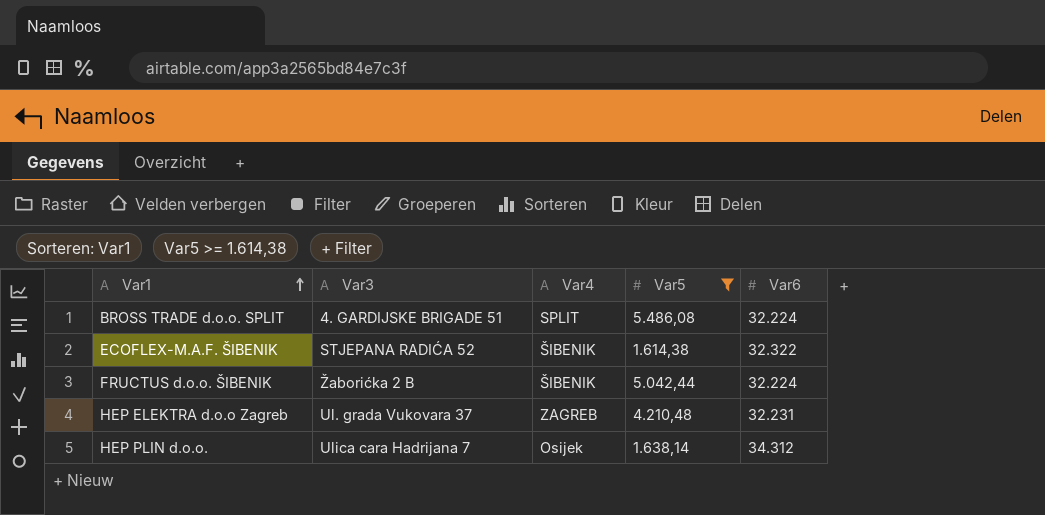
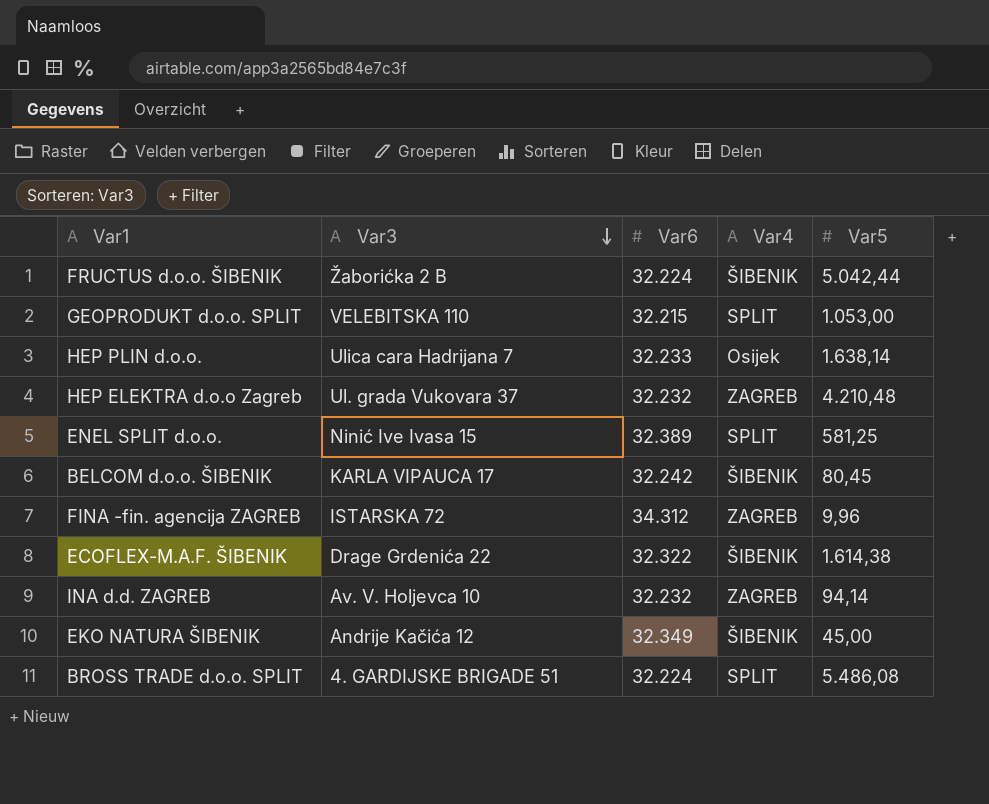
filter: Var5 >= 1.614,38 -> none
row order: Var1 ascending -> Var3 descending
column Var6 | position: 5 -> 3
HEP PLIN d.o.o. | Var6: 34.312 -> 32.233
HEP ELEKTRA d.o.o Zagreb | Var6: 32.231 -> 32.232
ECOFLEX-M.A.F. ŠIBENIK | Var3: STJEPANA RADIĆA 52 -> Drage Grdenića 22

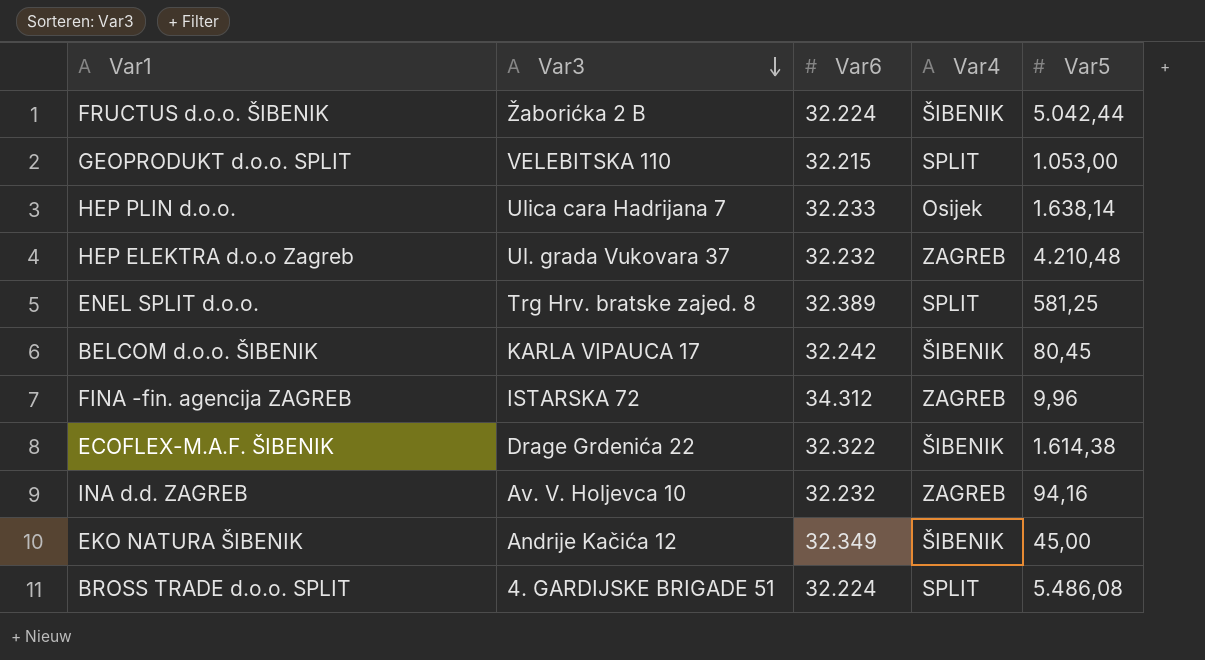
ENEL SPLIT d.o.o. | Var3: Ninić Ive Ivasa 15 -> Trg Hrv. bratske zajed. 8
INA d.d. ZAGREB | Var5: 94,14 -> 94,16

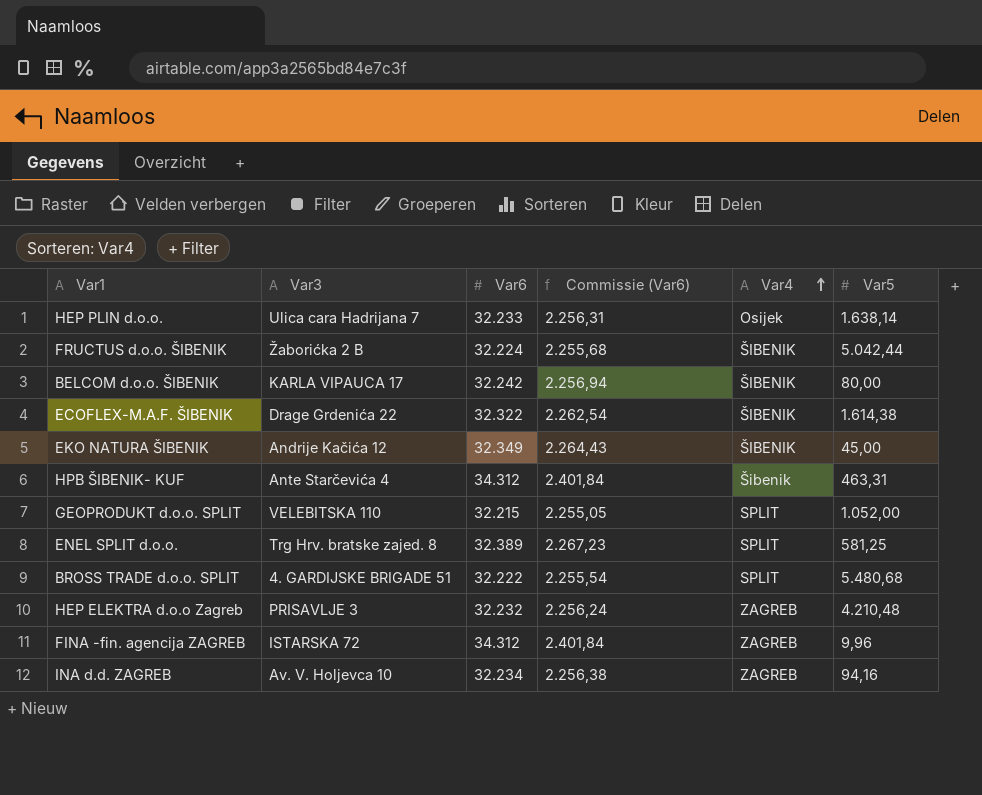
row order: Var3 descending -> Var4 ascending
column Commissie (Var6) | formula: none -> [Var6] * 0,07
BELCOM d.o.o. ŠIBENIK | Var5: 80,45 -> 80,00
row HPB ŠIBENIK- KUF: none -> Ante Starčevića 4 | 34.312 | 2.401,84 | Šibenik | 463,31
GEOPRODUKT d.o.o. SPLIT | Var5: 1.053,00 -> 1.052,00
BROSS TRADE d.o.o. SPLIT | Var6: 32.224 -> 32.222
BROSS TRADE d.o.o. SPLIT | Var5: 5.486,08 -> 5.480,68
HEP ELEKTRA d.o.o Zagreb | Var3: Ul. grada Vukovara 37 -> PRISAVLJE 3
INA d.d. ZAGREB | Var6: 32.232 -> 32.234

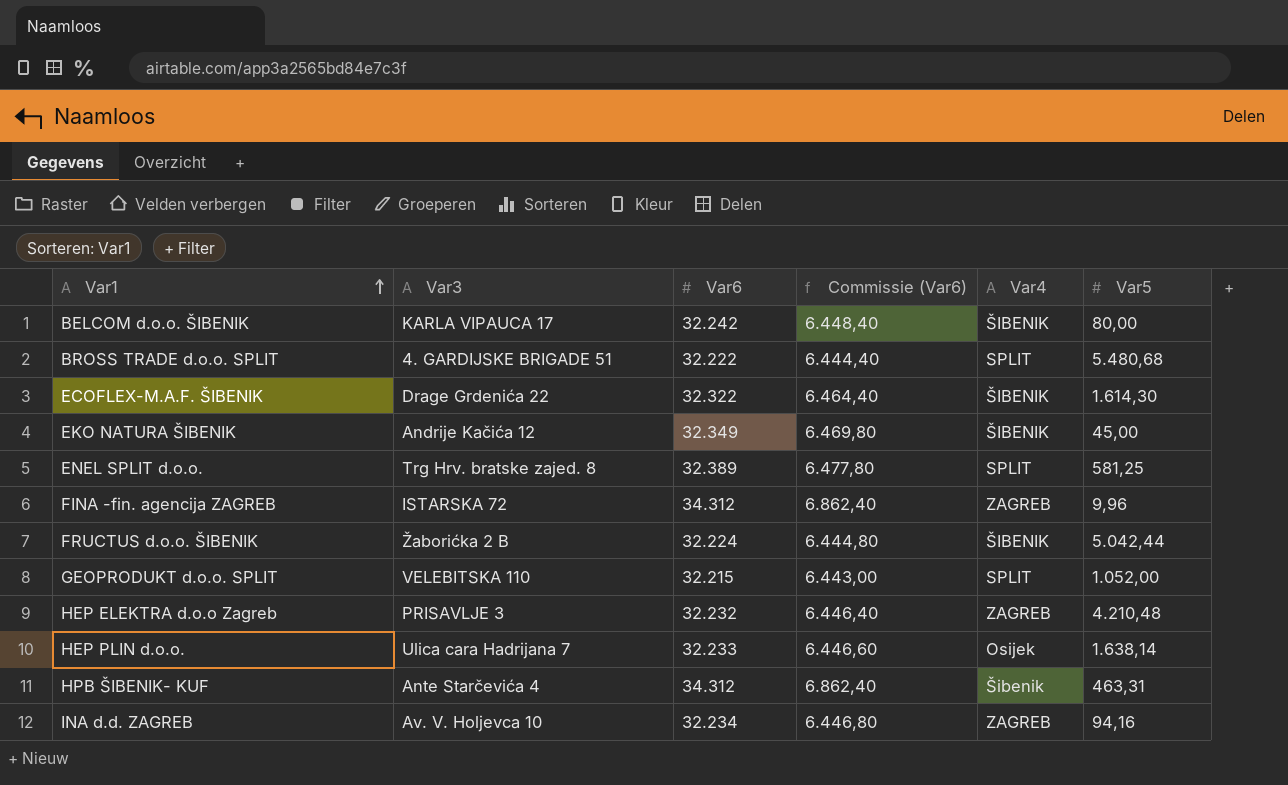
row order: Var4 ascending -> Var1 ascending
column Commissie (Var6) | formula: [Var6] * 0,07 -> [Var6] * 0,2
ECOFLEX-M.A.F. ŠIBENIK | Var5: 1.614,38 -> 1.614,30

